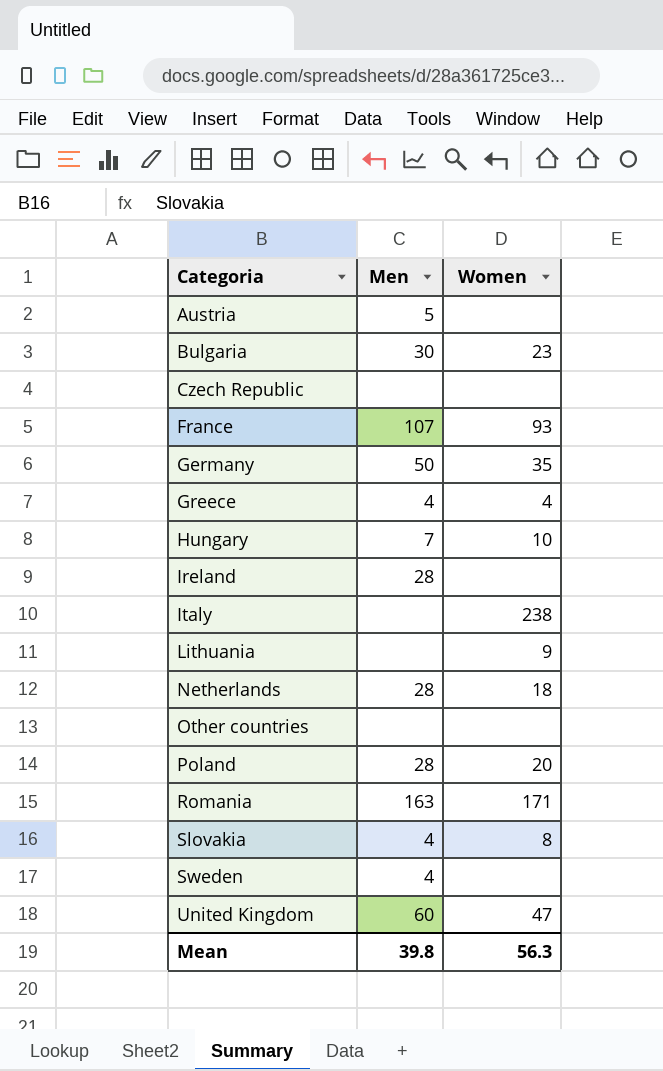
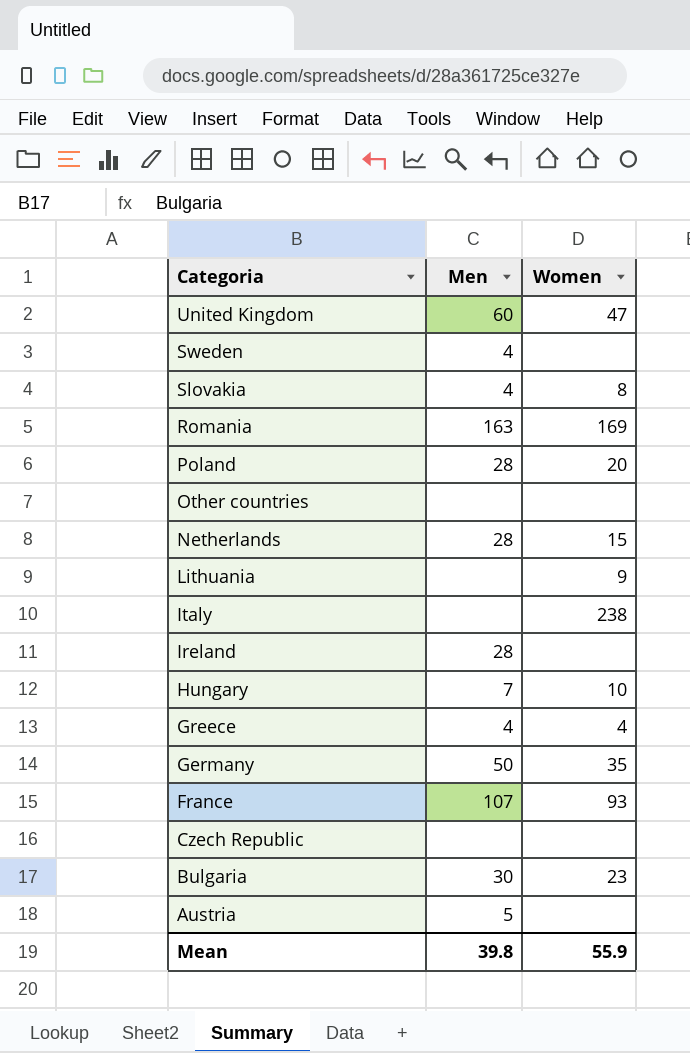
row order: Categoria ascending -> Categoria descending
Romania | Women: 171 -> 169
Netherlands | Women: 18 -> 15
Mean | Women: 56.3 -> 55.9

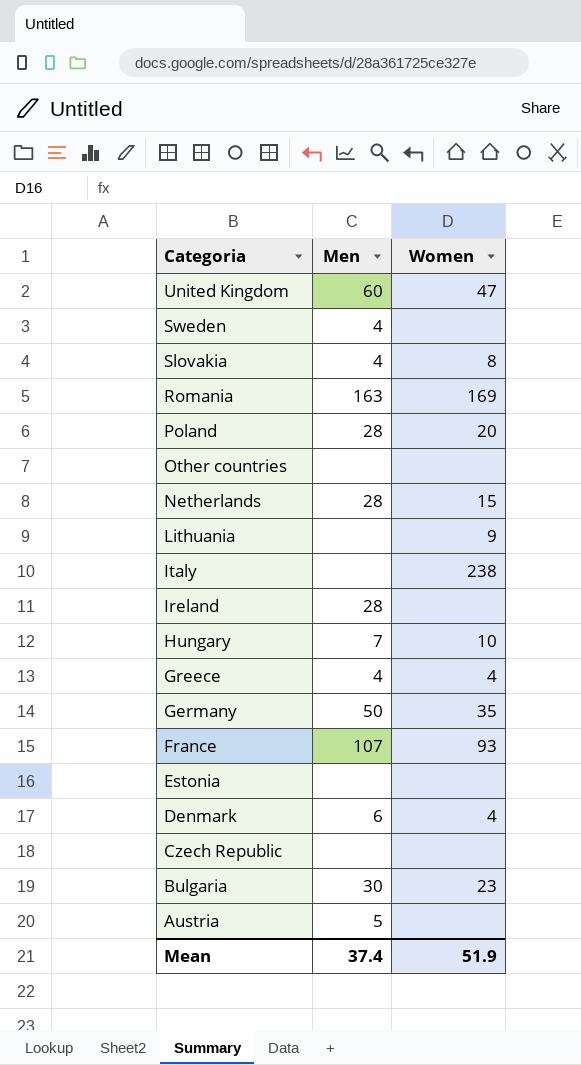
row Estonia: none -> none | none
row Denmark: none -> 6 | 4
Mean | Men: 39.8 -> 37.4
Mean | Women: 55.9 -> 51.9

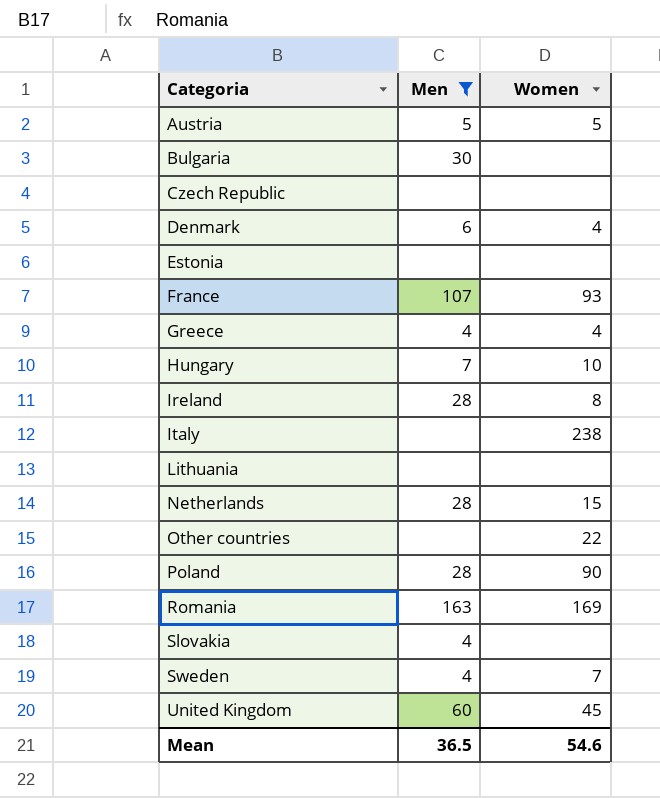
filter: none -> Men != 50
row order: Categoria descending -> Categoria ascending
Austria | Women: none -> 5
Bulgaria | Women: 23 -> none
Ireland | Women: none -> 8
Lithuania | Women: 9 -> none
Other countries | Women: none -> 22
Poland | Women: 20 -> 90
Slovakia | Women: 8 -> none
Sweden | Women: none -> 7
United Kingdom | Women: 47 -> 45
Mean | Men: 37.4 -> 36.5
Mean | Women: 51.9 -> 54.6

